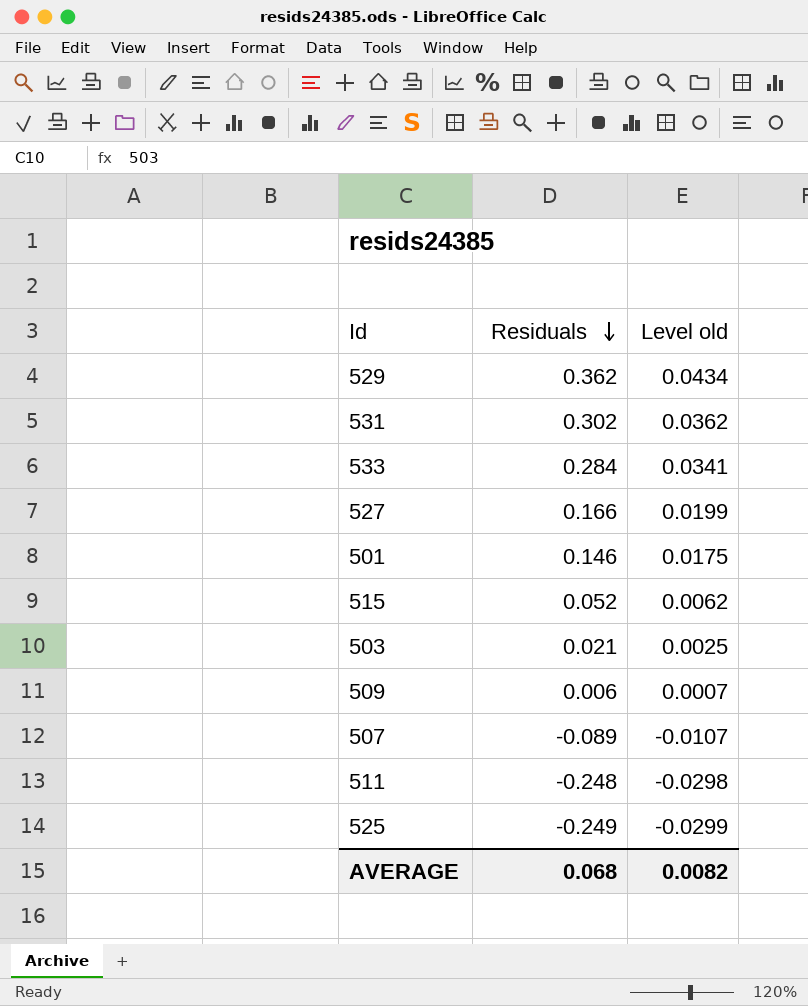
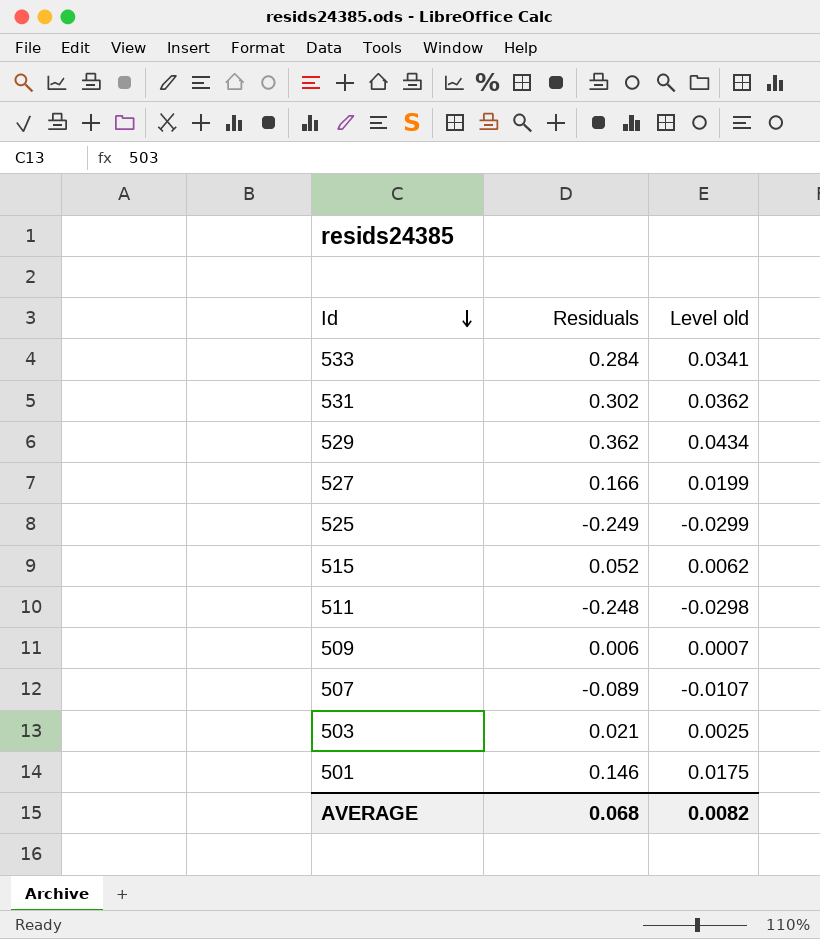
row order: Residuals descending -> Id descending

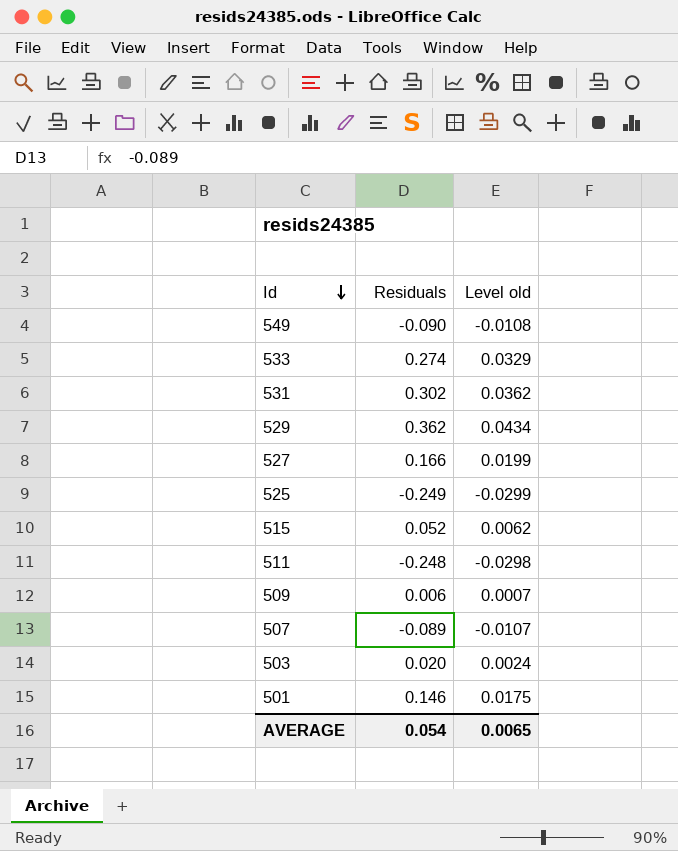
row 549: none -> -0.090 | -0.0108
533 | Residuals: 0.284 -> 0.274
533 | Level old: 0.0341 -> 0.0329
503 | Residuals: 0.021 -> 0.020
503 | Level old: 0.0025 -> 0.0024
AVERAGE | Residuals: 0.068 -> 0.054
AVERAGE | Level old: 0.0082 -> 0.0065

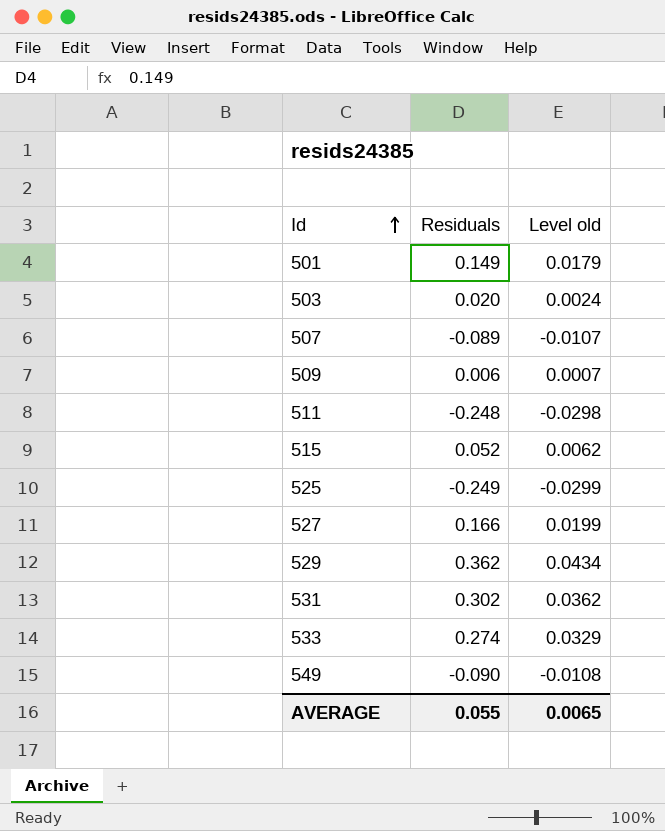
row order: Id descending -> Id ascending
501 | Residuals: 0.146 -> 0.149
501 | Level old: 0.0175 -> 0.0179
AVERAGE | Residuals: 0.054 -> 0.055

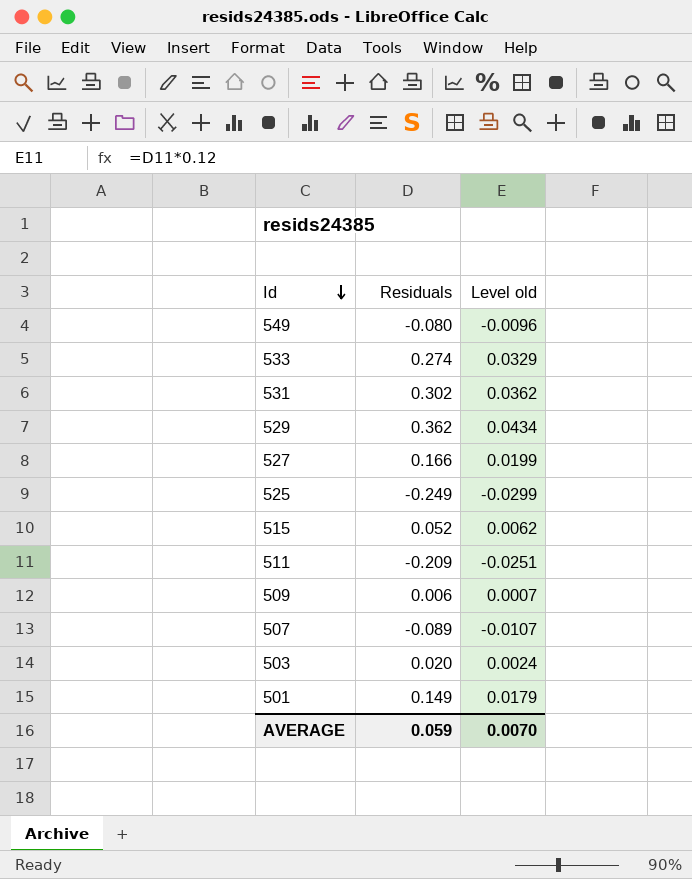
row order: Id ascending -> Id descending
549 | Residuals: -0.090 -> -0.080
549 | Level old: -0.0108 -> -0.0096
511 | Residuals: -0.248 -> -0.209
511 | Level old: -0.0298 -> -0.0251
AVERAGE | Residuals: 0.055 -> 0.059
AVERAGE | Level old: 0.0065 -> 0.0070

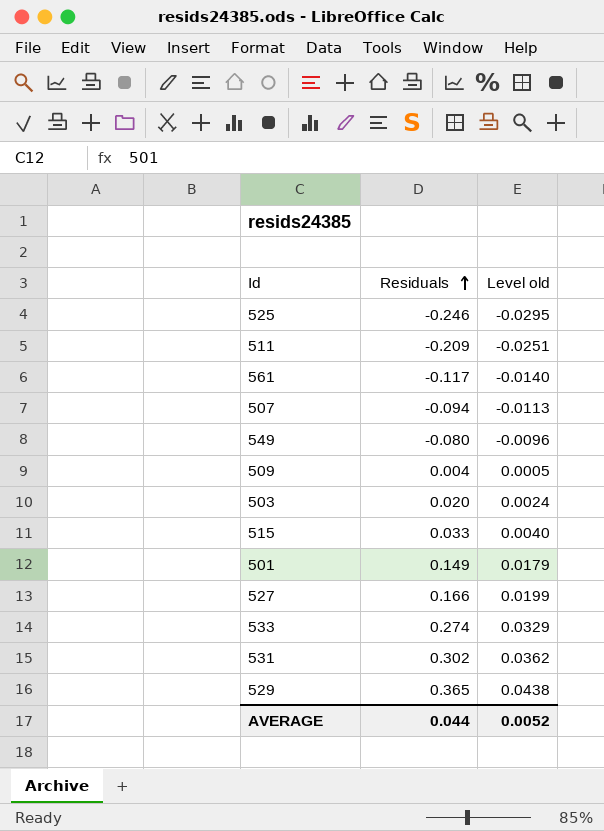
row order: Id descending -> Residuals ascending
525 | Residuals: -0.249 -> -0.246
525 | Level old: -0.0299 -> -0.0295
row 561: none -> -0.117 | -0.0140
507 | Residuals: -0.089 -> -0.094
507 | Level old: -0.0107 -> -0.0113
509 | Residuals: 0.006 -> 0.004
509 | Level old: 0.0007 -> 0.0005
515 | Residuals: 0.052 -> 0.033
515 | Level old: 0.0062 -> 0.0040
529 | Residuals: 0.362 -> 0.365
529 | Level old: 0.0434 -> 0.0438
AVERAGE | Residuals: 0.059 -> 0.044
AVERAGE | Level old: 0.0070 -> 0.0052

